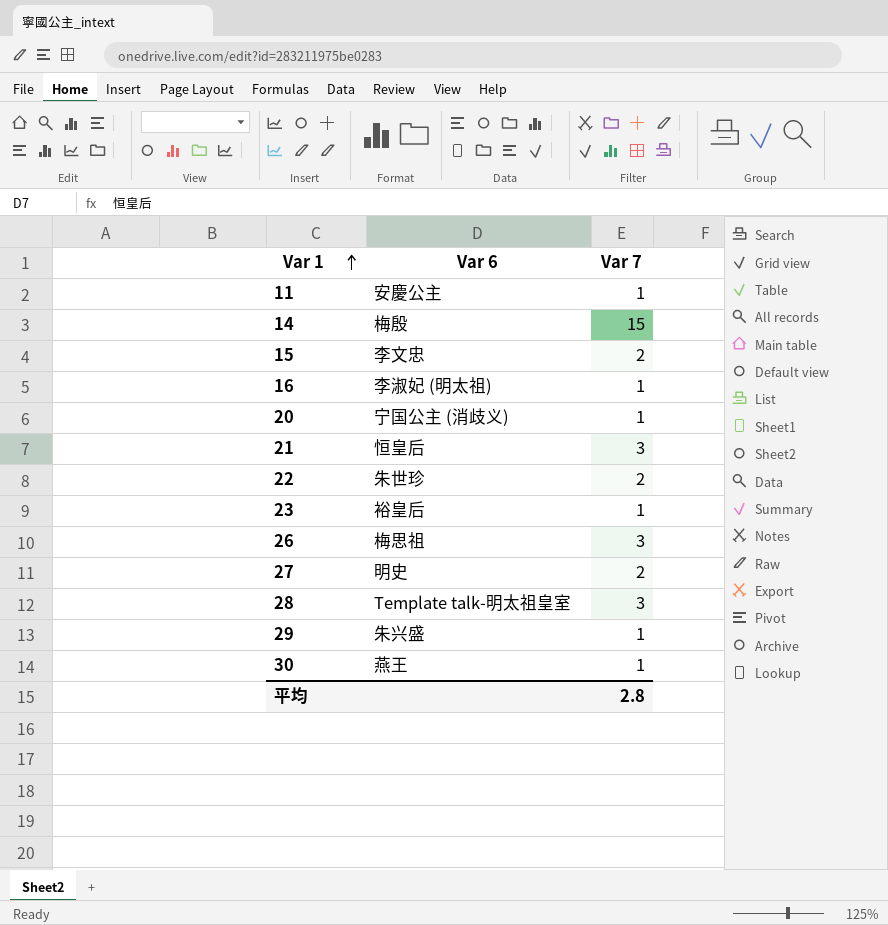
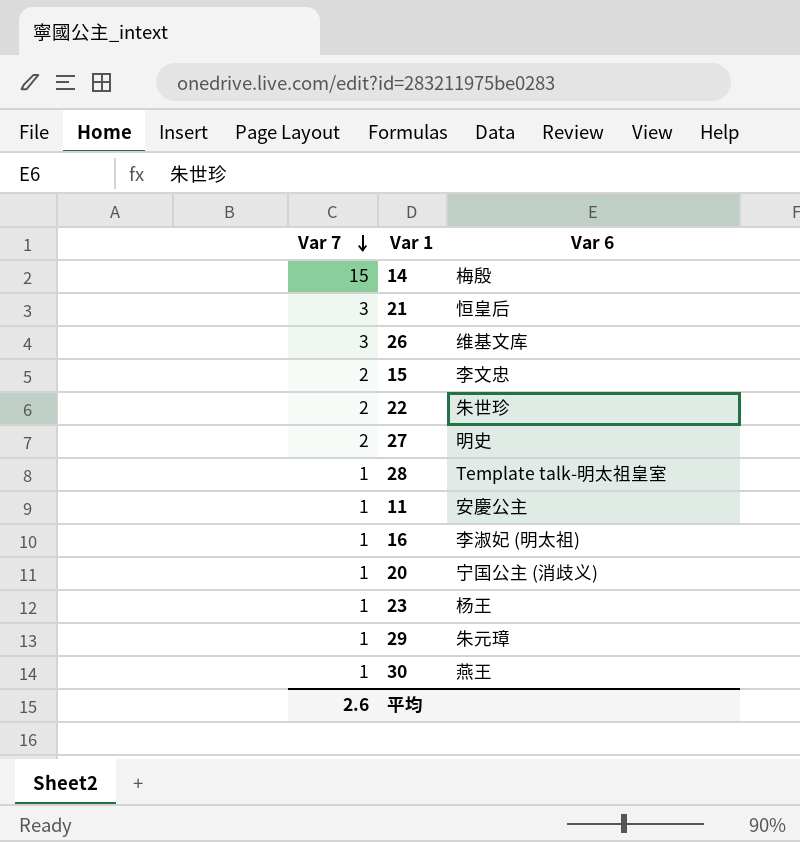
row order: Var 1 ascending -> Var 7 descending
column Var 7 | position: 3 -> 1
26 | Var 6: 梅思祖 -> 维基文库
28 | Var 7: 3 -> 1
23 | Var 6: 裕皇后 -> 杨王
29 | Var 6: 朱兴盛 -> 朱元璋
平均 | Var 7: 2.8 -> 2.6

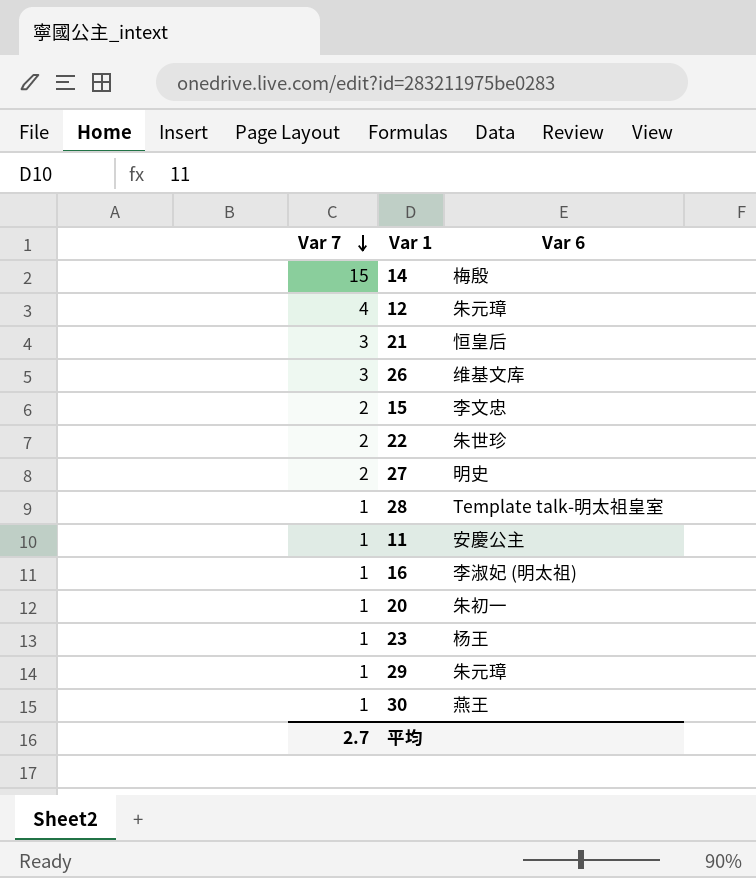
row 12: none -> 4 | 朱元璋
20 | Var 6: 宁国公主 (消歧义) -> 朱初一
平均 | Var 7: 2.6 -> 2.7

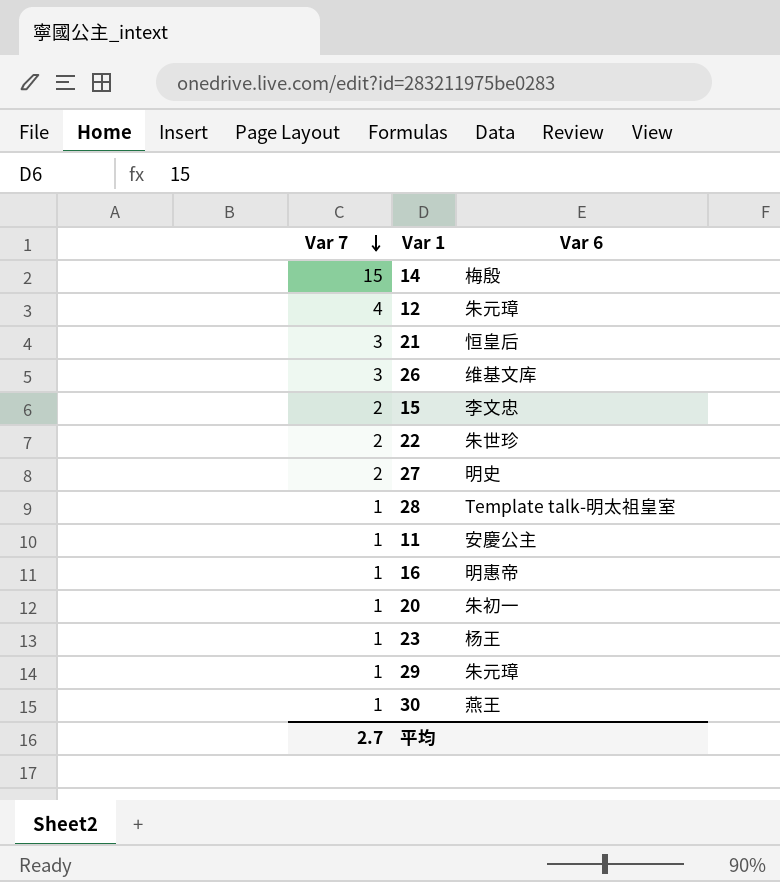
16 | Var 6: 李淑妃 (明太祖) -> 明惠帝

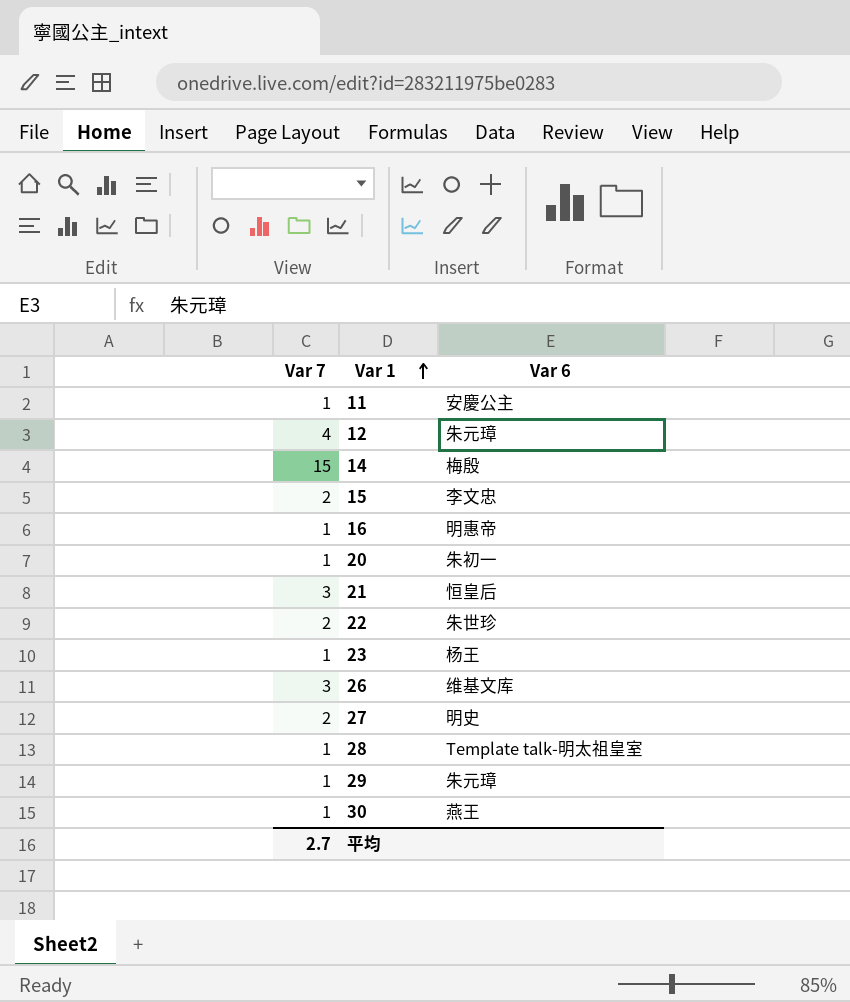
row order: Var 7 descending -> Var 1 ascending

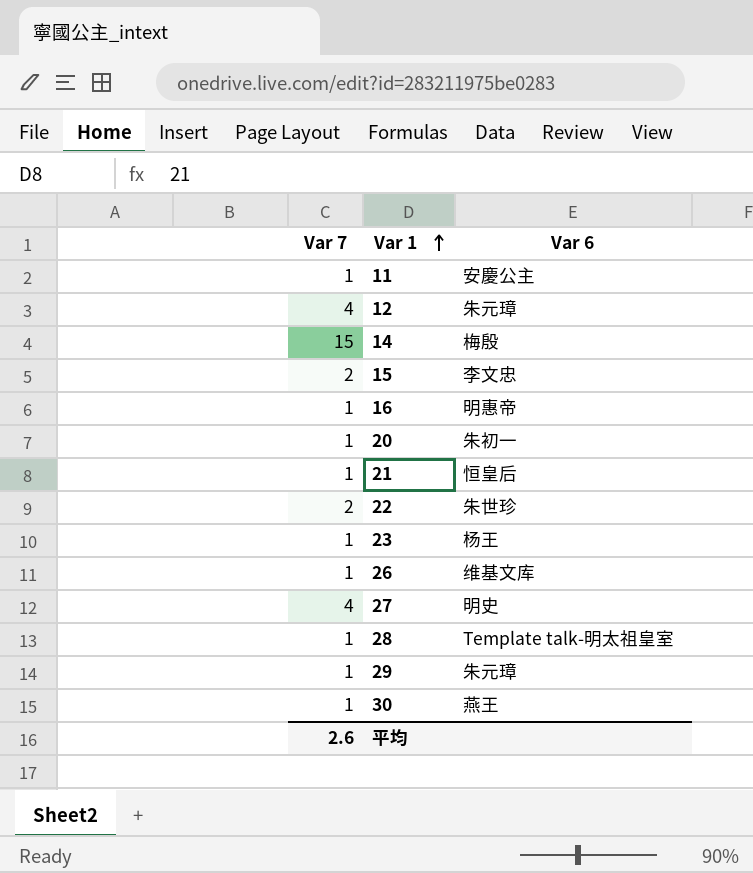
21 | Var 7: 3 -> 1
26 | Var 7: 3 -> 1
27 | Var 7: 2 -> 4
平均 | Var 7: 2.7 -> 2.6

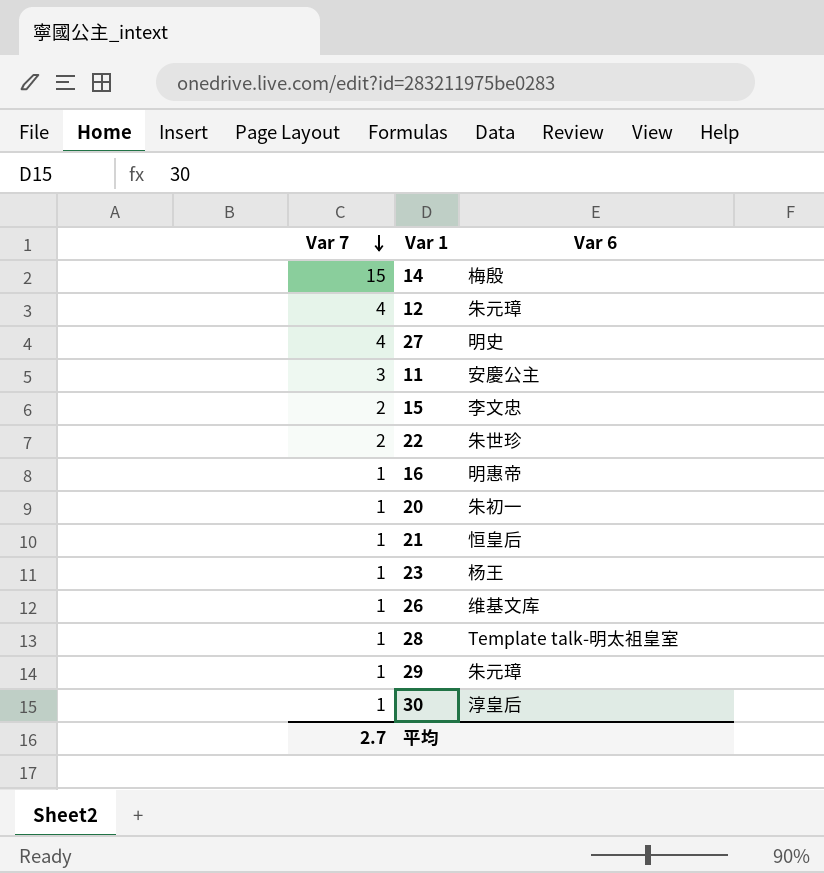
row order: Var 1 ascending -> Var 7 descending
11 | Var 7: 1 -> 3
30 | Var 6: 燕王 -> 淳皇后
平均 | Var 7: 2.6 -> 2.7

